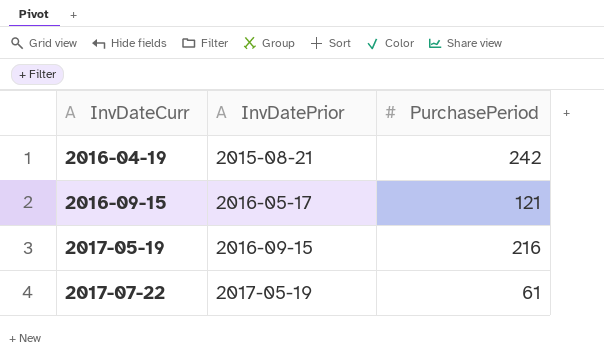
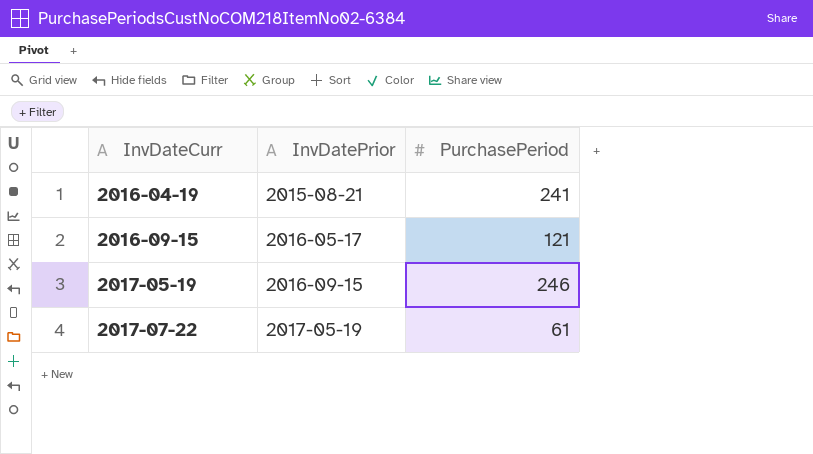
2016-04-19 | PurchasePeriod: 242 -> 241
2017-05-19 | PurchasePeriod: 216 -> 246

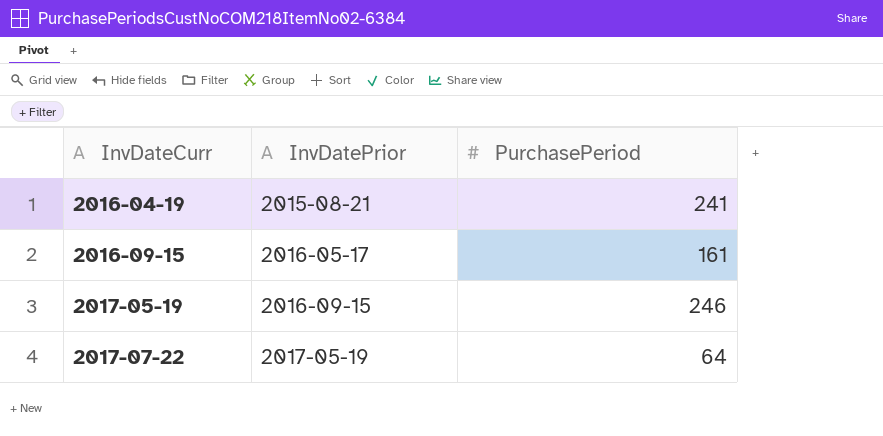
2016-09-15 | PurchasePeriod: 121 -> 161
2017-07-22 | PurchasePeriod: 61 -> 64

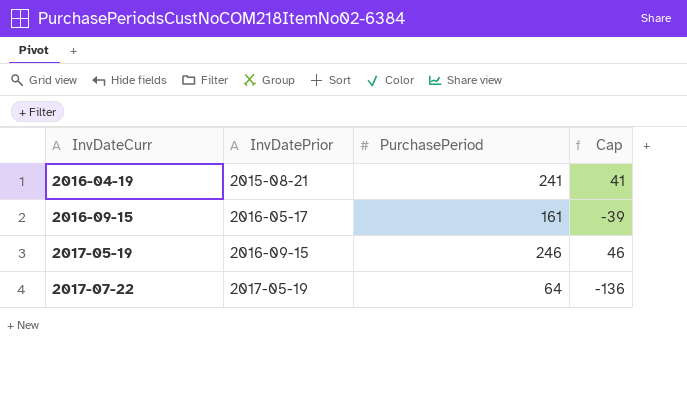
column Cap | formula: none -> [PurchasePeriod] - 200

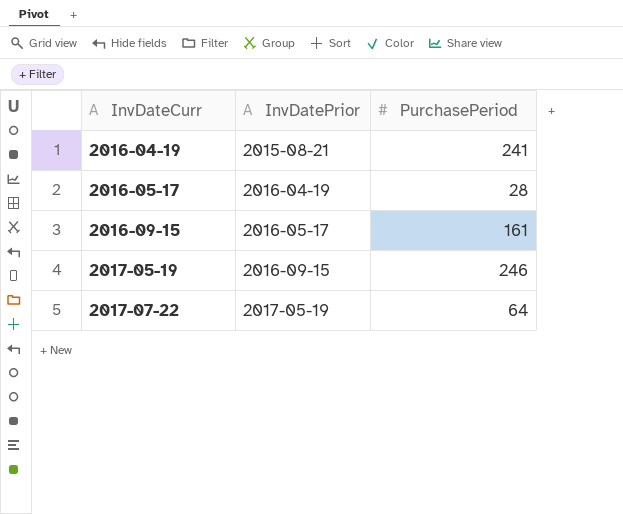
column Cap | formula: [PurchasePeriod] - 200 -> none
row 2016-05-17: none -> 2016-04-19 | 28

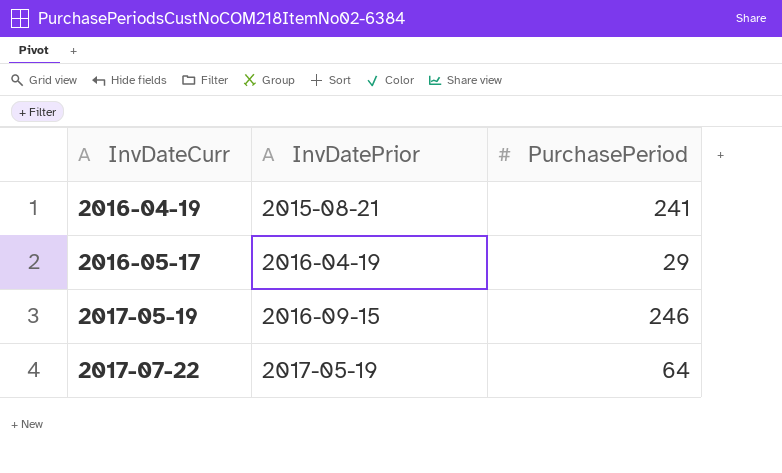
row 2016-09-15: 2016-05-17 | 161 -> none
2016-05-17 | PurchasePeriod: 28 -> 29

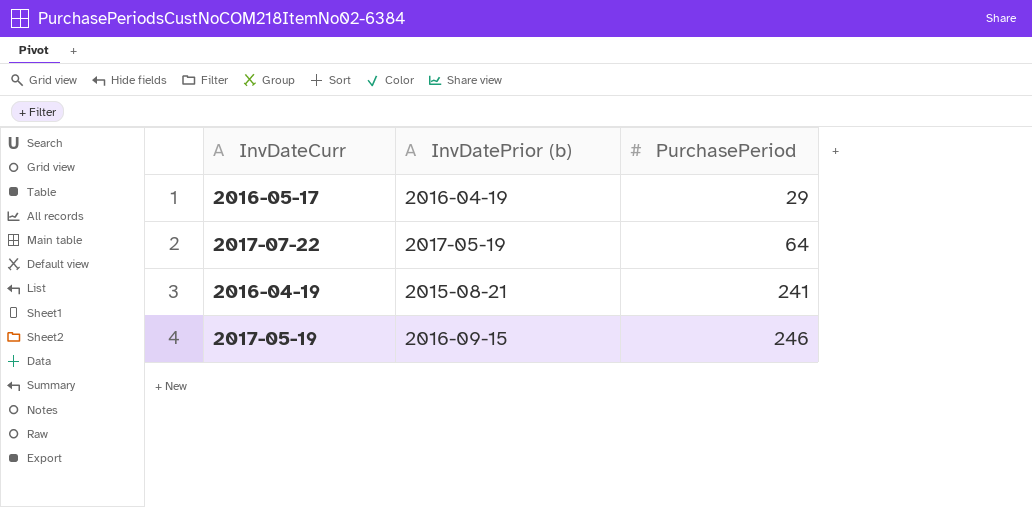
row order: InvDateCurr ascending -> PurchasePeriod ascending
column name: InvDatePrior -> InvDatePrior (b)

